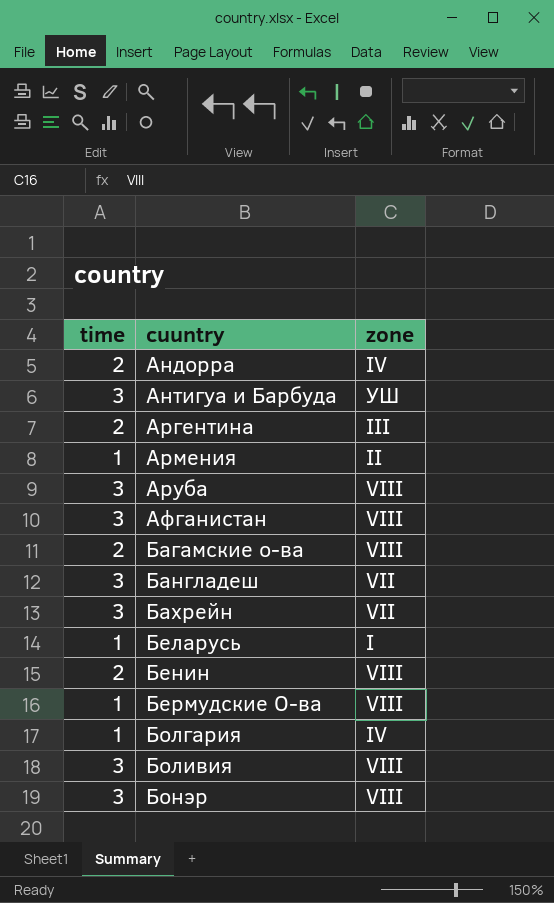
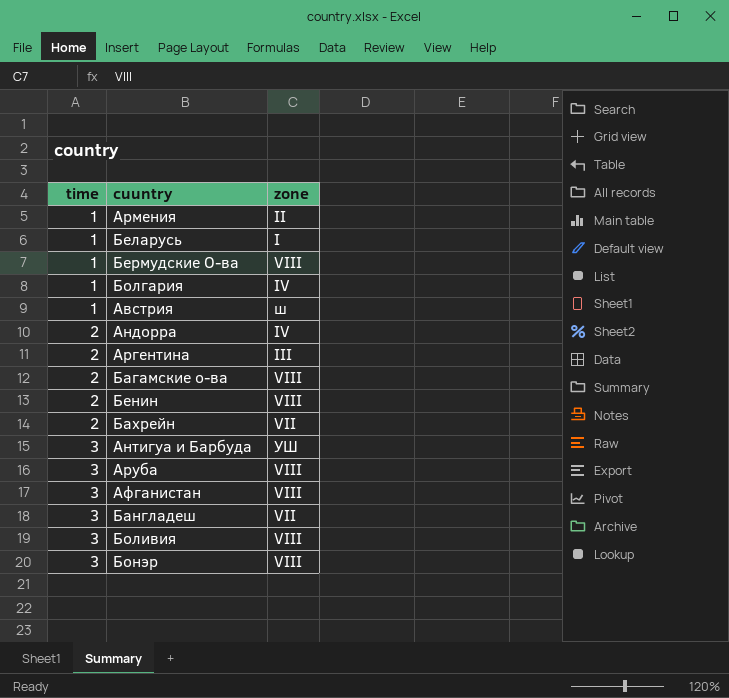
row order: cuuntry ascending -> time ascending
row Австрия: none -> 1 | ш
Бахрейн | time: 3 -> 2

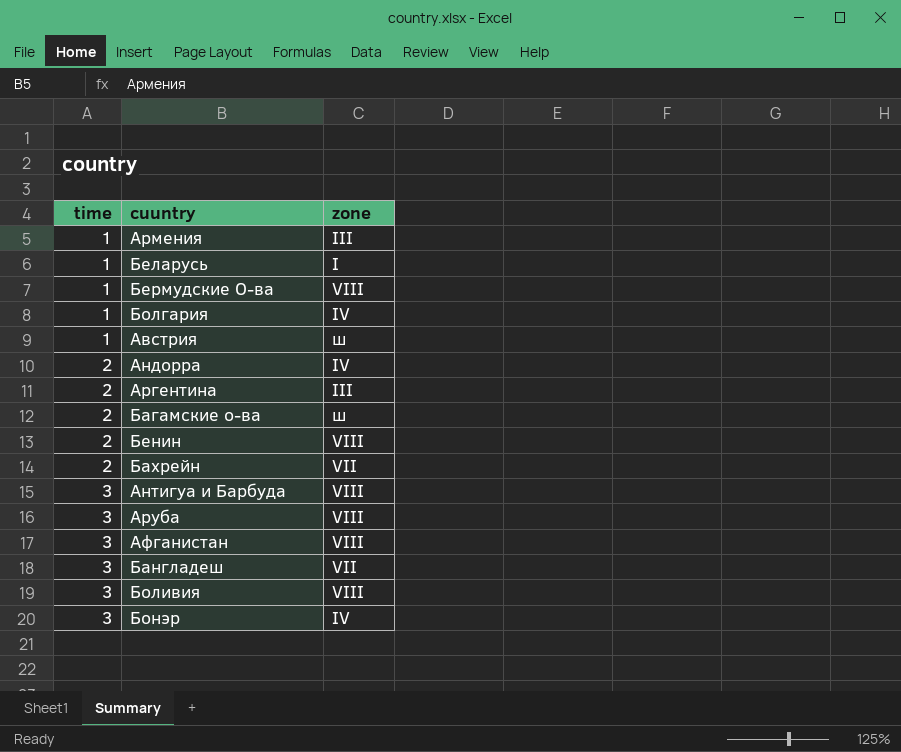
Армения | zone: II -> III
Багамские о-ва | zone: VIII -> ш
Антигуа и Барбуда | zone: УШ -> VIII
Бонэр | zone: VIII -> IV

